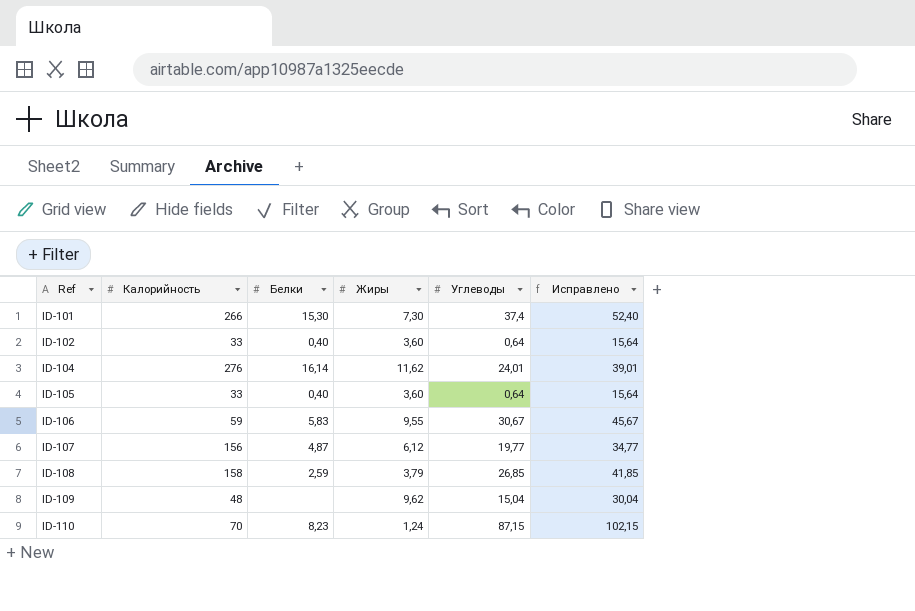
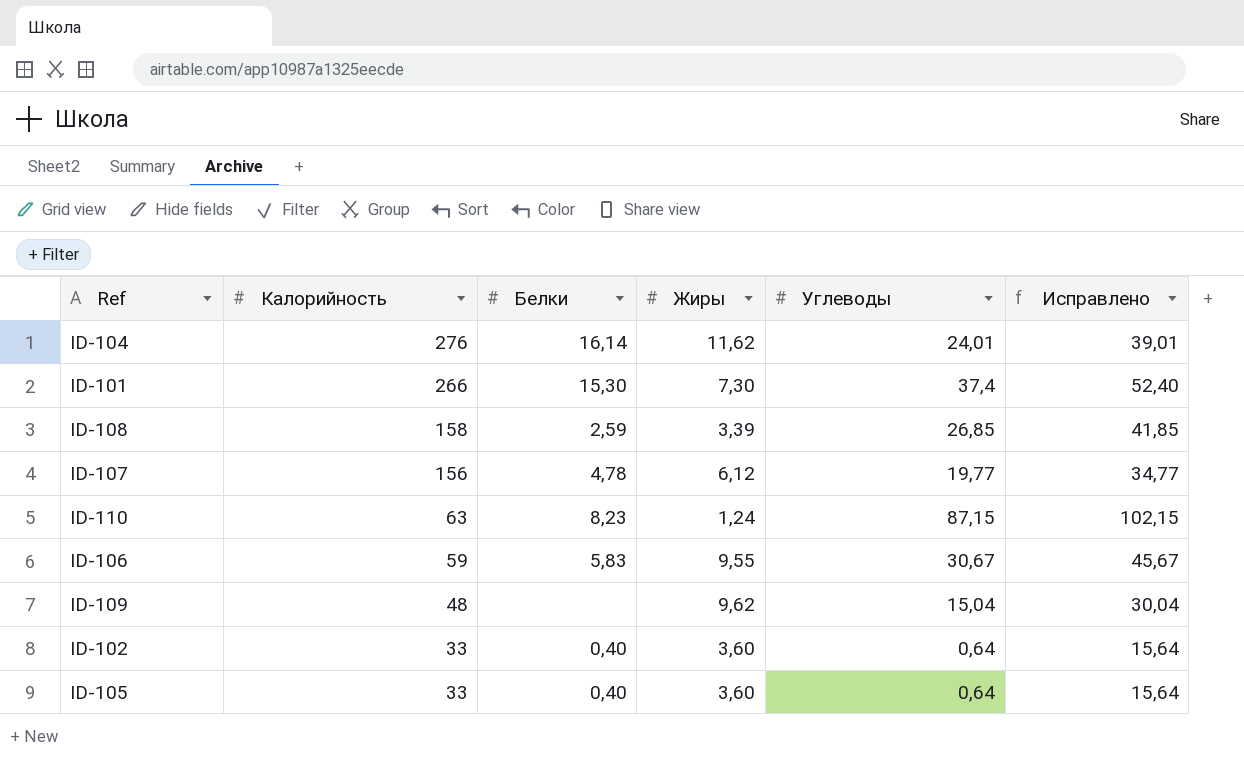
row order: Ref ascending -> Калорийность descending
ID-108 | Жиры: 3,79 -> 3,39
ID-107 | Белки: 4,87 -> 4,78
ID-110 | Калорийность: 70 -> 63

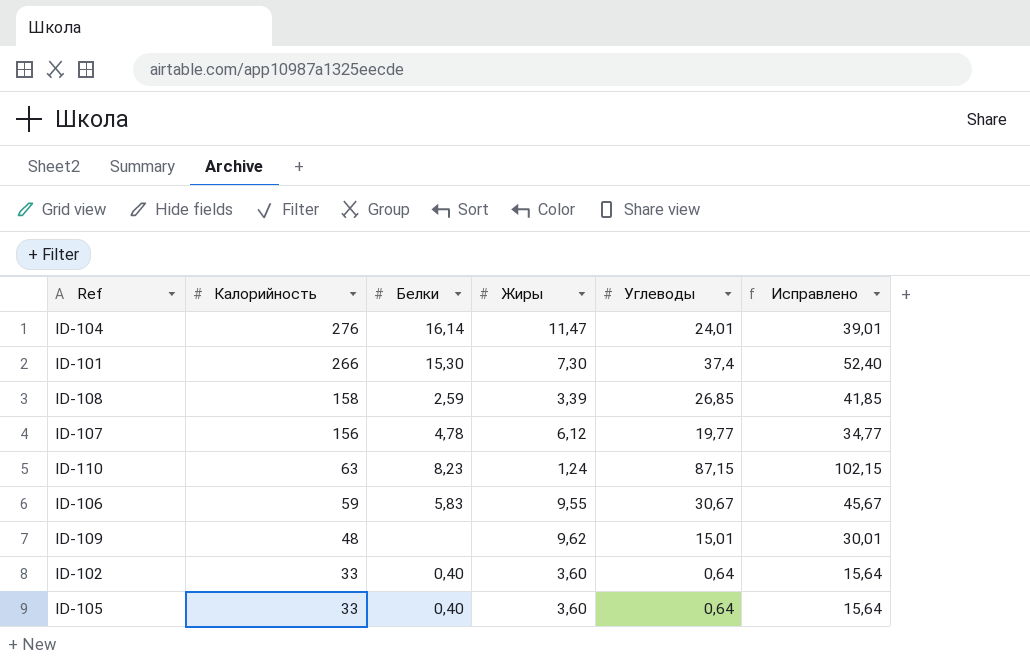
ID-104 | Жиры: 11,62 -> 11,47
ID-109 | Углеводы: 15,04 -> 15,01
ID-109 | Исправлено: 30,04 -> 30,01

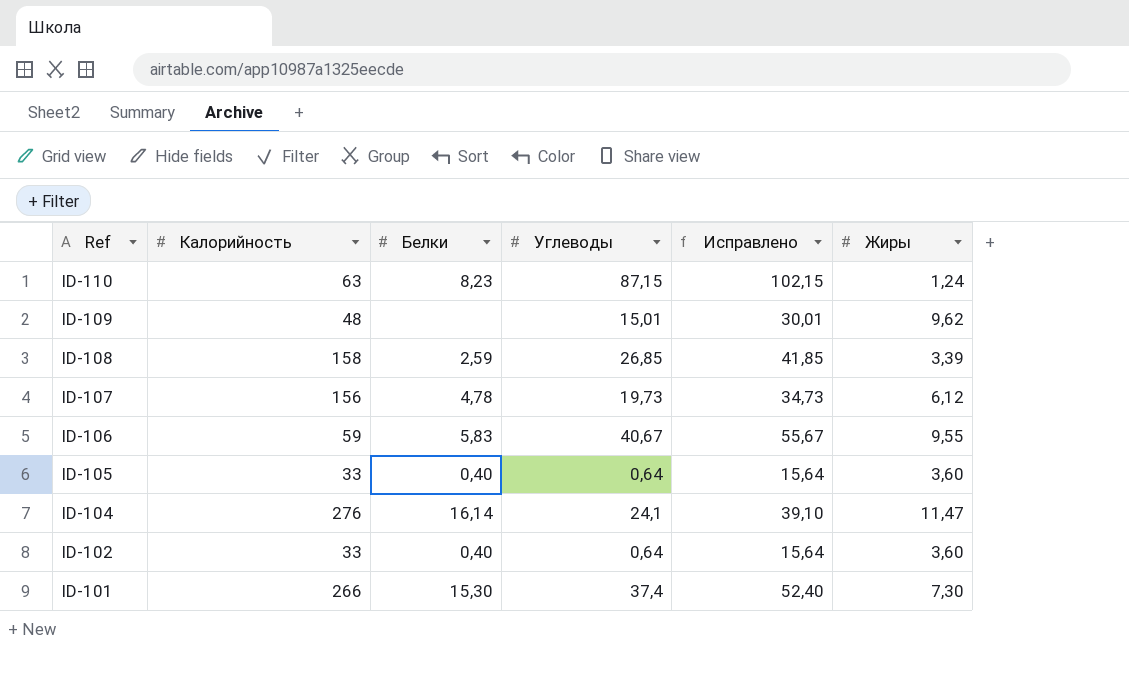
row order: Калорийность descending -> Ref descending
column Жиры | position: 4 -> 6
ID-107 | Углеводы: 19,77 -> 19,73
ID-107 | Исправлено: 34,77 -> 34,73
ID-106 | Углеводы: 30,67 -> 40,67
ID-106 | Исправлено: 45,67 -> 55,67
ID-104 | Углеводы: 24,01 -> 24,1
ID-104 | Исправлено: 39,01 -> 39,10

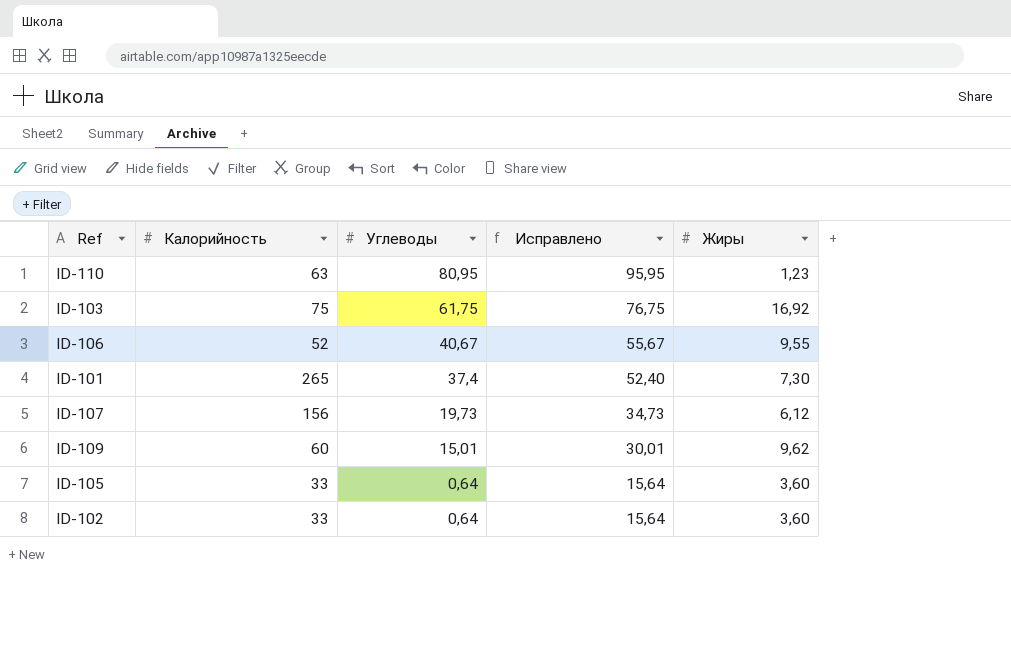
row order: Ref descending -> Углеводы descending
column Белки | position: 3 -> none
row ID-108: 158 | 2,59 | 26,85 | 41,85 | 3,39 -> none
row ID-104: 276 | 16,14 | 24,1 | 39,10 | 11,47 -> none
ID-110 | Углеводы: 87,15 -> 80,95
ID-110 | Исправлено: 102,15 -> 95,95
ID-110 | Жиры: 1,24 -> 1,23
row ID-103: none -> 75 | 61,75 | 76,75 | 16,92
ID-106 | Калорийность: 59 -> 52
ID-101 | Калорийность: 266 -> 265
ID-109 | Калорийность: 48 -> 60

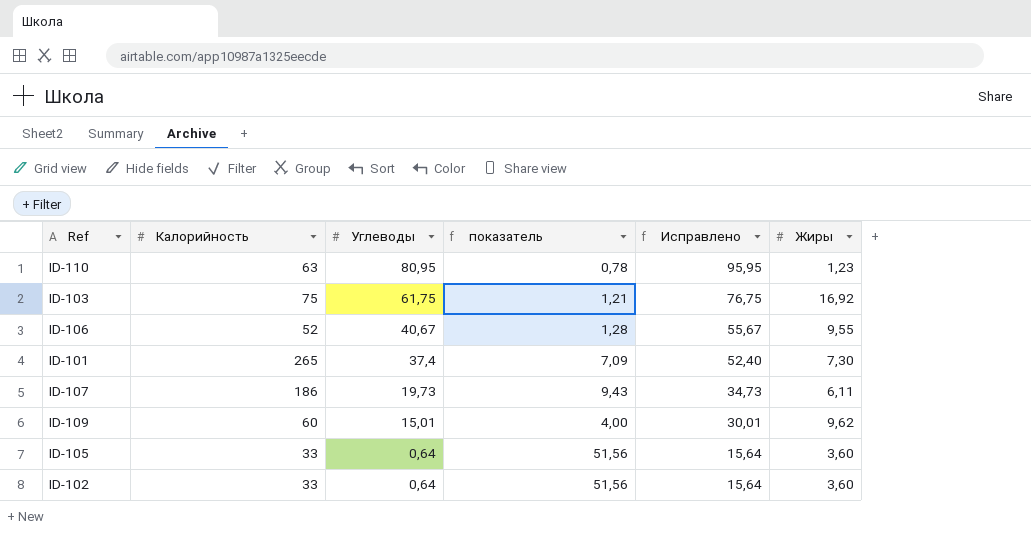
column показатель | formula: none -> [Калорийность] / [Углеводы]
ID-107 | Калорийность: 156 -> 186
ID-107 | Жиры: 6,12 -> 6,11

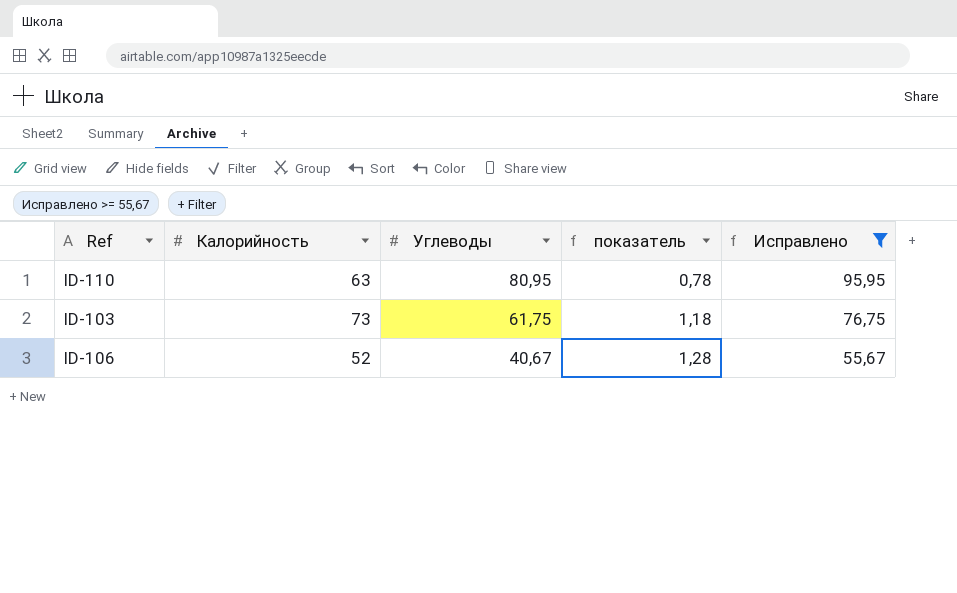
filter: none -> Исправлено >= 55,67
column Жиры | position: 6 -> none
ID-103 | Калорийность: 75 -> 73
ID-103 | показатель: 1,21 -> 1,18

